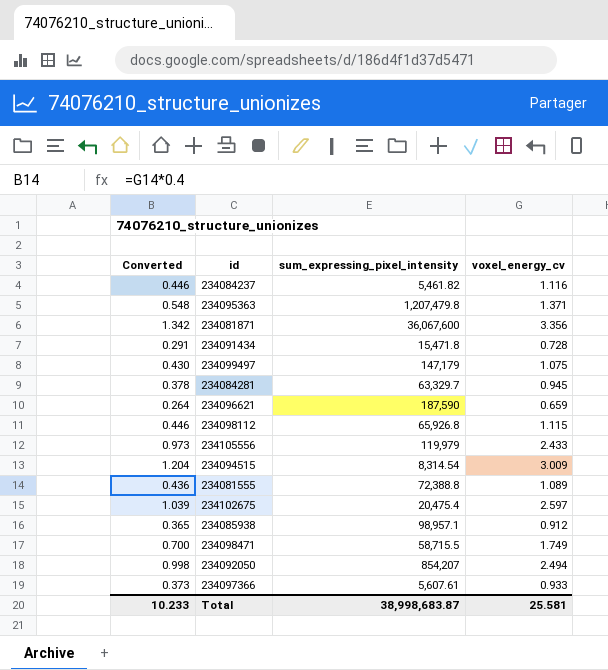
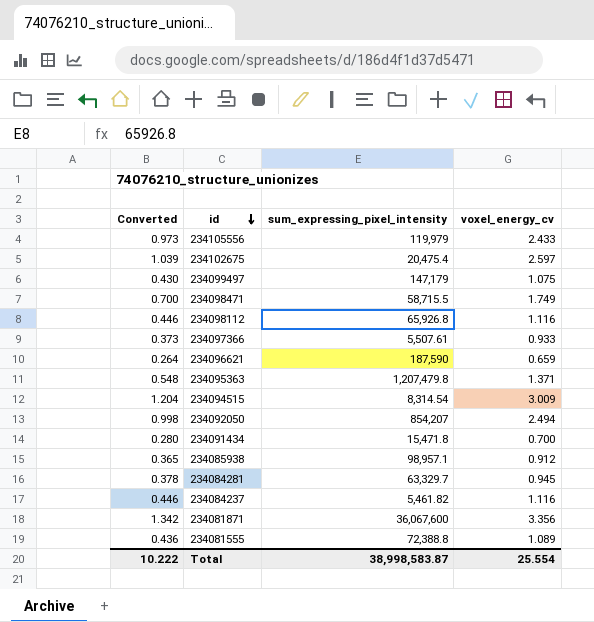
row order: none -> id descending
234098112 | voxel_energy_cv: 1.115 -> 1.116
234097366 | sum_expressing_pixel_intensity: 5,607.61 -> 5,507.61
234091434 | Converted: 0.291 -> 0.280
234091434 | voxel_energy_cv: 0.728 -> 0.700
Total | Converted: 10.233 -> 10.222
Total | sum_expressing_pixel_intensity: 38,998,683.87 -> 38,998,583.87
Total | voxel_energy_cv: 25.581 -> 25.554

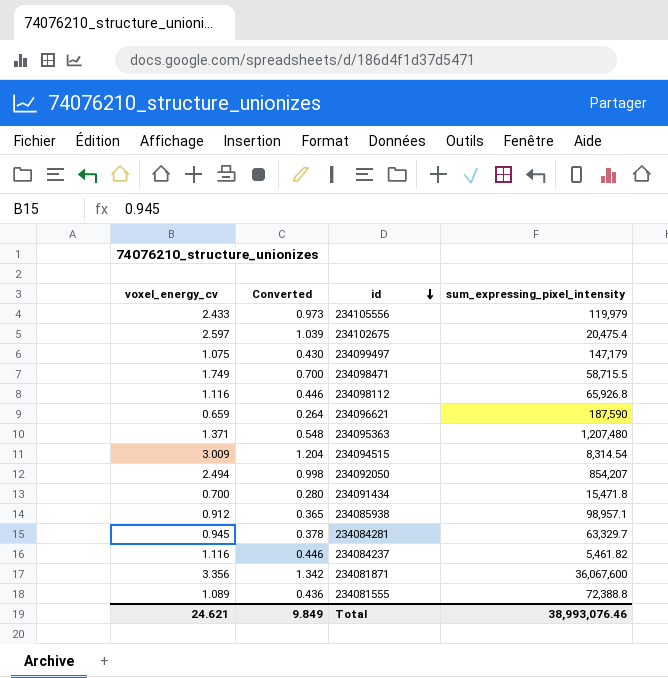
column voxel_energy_cv | position: 4 -> 1
row 234097366: 0.373 | 5,507.61 | 0.933 -> none
234095363 | sum_expressing_pixel_intensity: 1,207,479.8 -> 1,207,480
Total | voxel_energy_cv: 25.554 -> 24.621
Total | Converted: 10.222 -> 9.849
Total | sum_expressing_pixel_intensity: 38,998,583.87 -> 38,993,076.46

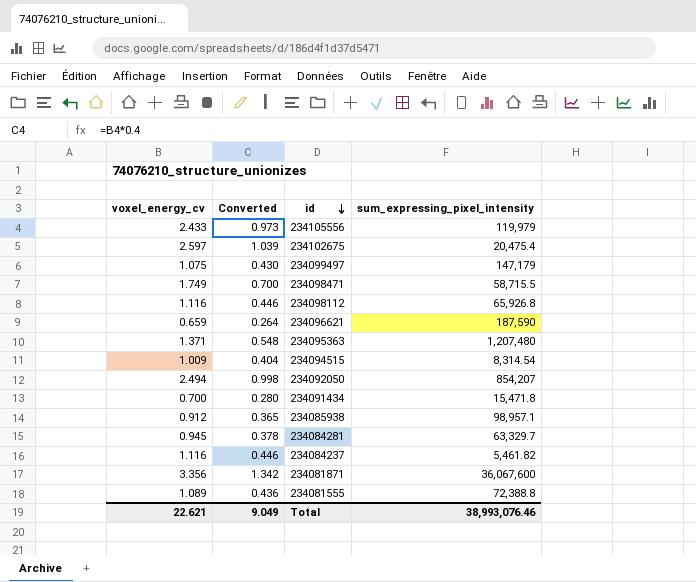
234094515 | voxel_energy_cv: 3.009 -> 1.009
234094515 | Converted: 1.204 -> 0.404
Total | voxel_energy_cv: 24.621 -> 22.621
Total | Converted: 9.849 -> 9.049

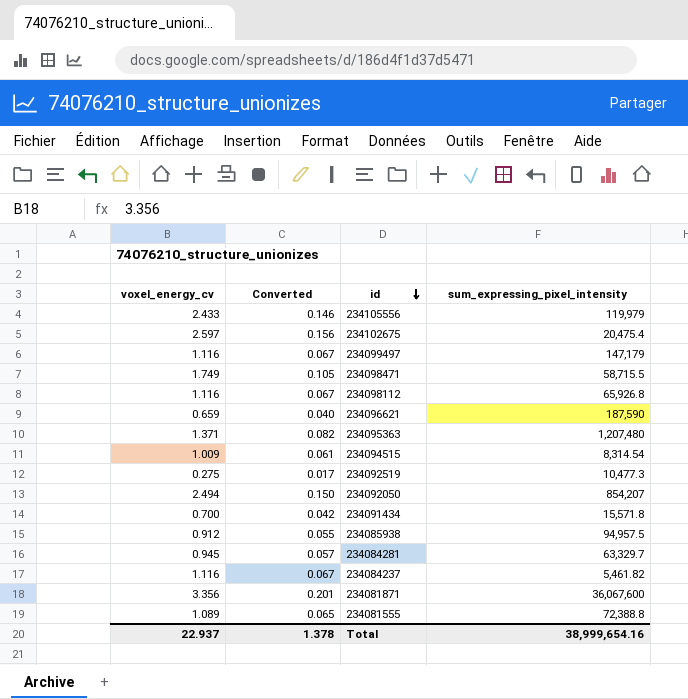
column Converted | formula: [voxel_energy_cv] * 0.4 -> [voxel_energy_cv] * 0.06
234099497 | voxel_energy_cv: 1.075 -> 1.116
row 234092519: none -> 0.275 | 0.017 | 10,477.3
234091434 | sum_expressing_pixel_intensity: 15,471.8 -> 15,571.8
234085938 | sum_expressing_pixel_intensity: 98,957.1 -> 94,957.5
Total | voxel_energy_cv: 22.621 -> 22.937
Total | Converted: 9.049 -> 1.378
Total | sum_expressing_pixel_intensity: 38,993,076.46 -> 38,999,654.16

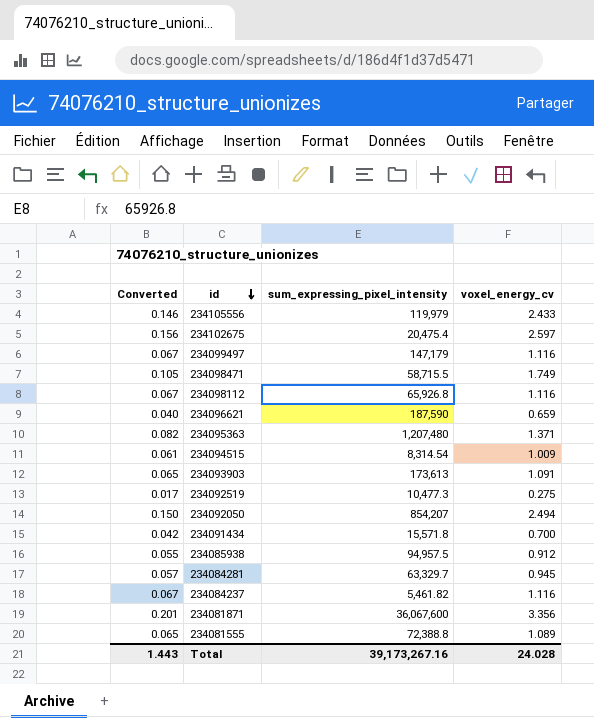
column voxel_energy_cv | position: 1 -> 4
row 234093903: none -> 0.065 | 173,613 | 1.091
Total | Converted: 1.378 -> 1.443
Total | sum_expressing_pixel_intensity: 38,999,654.16 -> 39,173,267.16
Total | voxel_energy_cv: 22.937 -> 24.028

